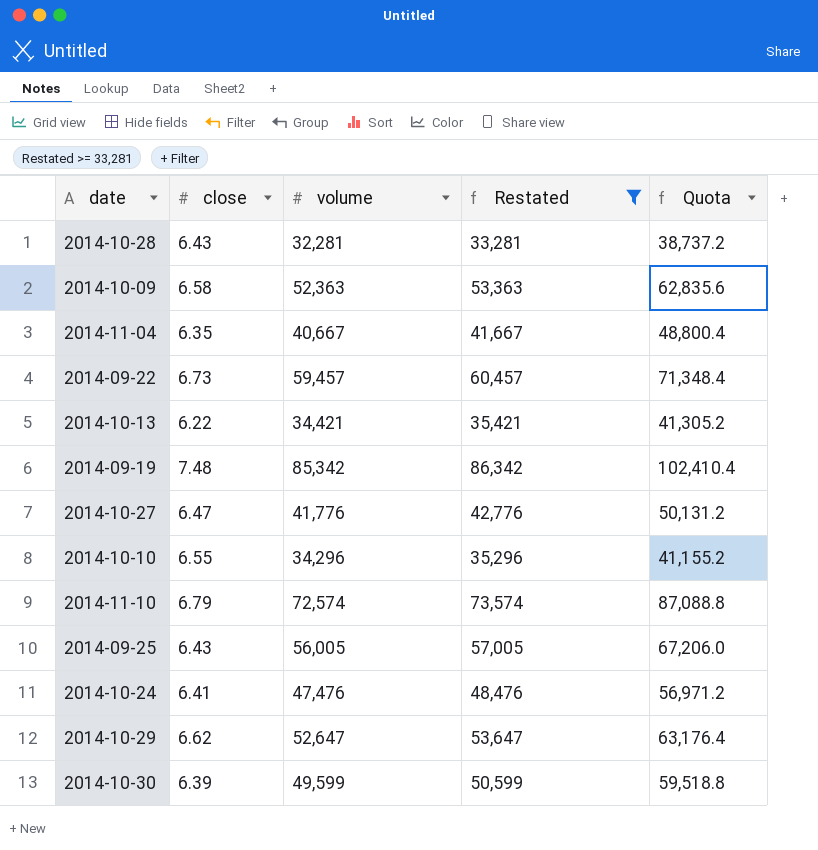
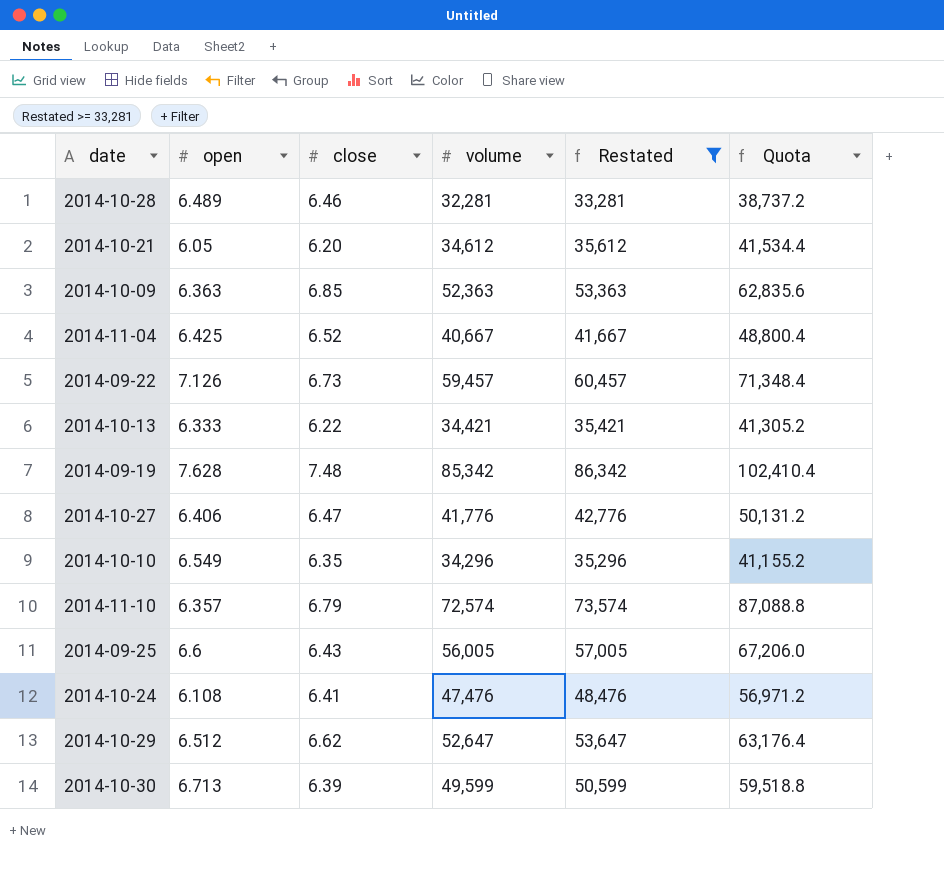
column open | position: none -> 2
2014-10-28 | close: 6.43 -> 6.46
row 2014-10-21: none -> 6.05 | 6.20 | 34,612 | 35,612 | 41,534.4
2014-10-09 | close: 6.58 -> 6.85
2014-11-04 | close: 6.35 -> 6.52
2014-10-10 | close: 6.55 -> 6.35

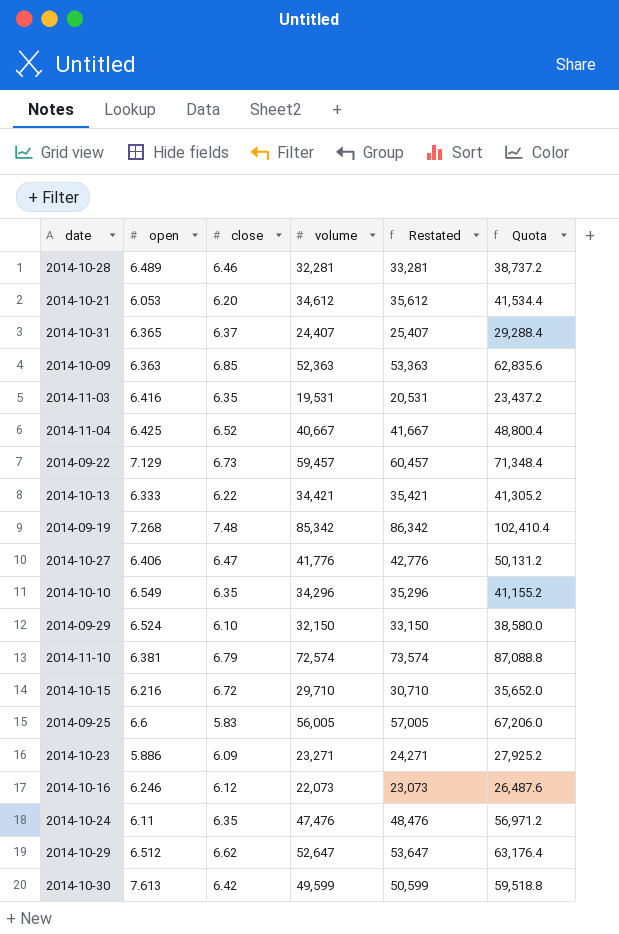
filter: Restated >= 33,281 -> none
2014-10-21 | open: 6.05 -> 6.053
2014-09-22 | open: 7.126 -> 7.129
2014-09-19 | open: 7.628 -> 7.268
2014-11-10 | open: 6.357 -> 6.381
2014-09-25 | close: 6.43 -> 5.83
2014-10-24 | open: 6.108 -> 6.11
2014-10-24 | close: 6.41 -> 6.35
2014-10-30 | open: 6.713 -> 7.613
2014-10-30 | close: 6.39 -> 6.42

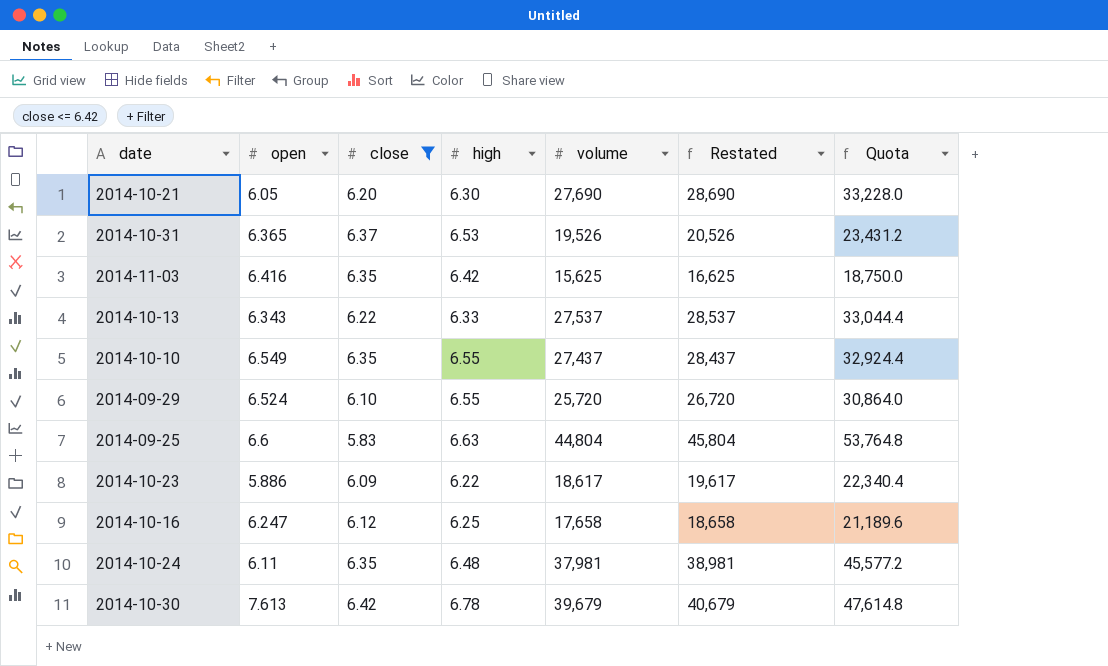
filter: none -> close <= 6.42
column high | position: none -> 4
2014-10-21 | open: 6.053 -> 6.05
2014-10-21 | volume: 34,612 -> 27,690
2014-10-21 | Restated: 35,612 -> 28,690
2014-10-21 | Quota: 41,534.4 -> 33,228.0
2014-10-31 | volume: 24,407 -> 19,526
2014-10-31 | Restated: 25,407 -> 20,526
2014-10-31 | Quota: 29,288.4 -> 23,431.2
2014-11-03 | volume: 19,531 -> 15,625
2014-11-03 | Restated: 20,531 -> 16,625
2014-11-03 | Quota: 23,437.2 -> 18,750.0
2014-10-13 | open: 6.333 -> 6.343
2014-10-13 | volume: 34,421 -> 27,537
2014-10-13 | Restated: 35,421 -> 28,537
2014-10-13 | Quota: 41,305.2 -> 33,044.4
2014-10-10 | volume: 34,296 -> 27,437
2014-10-10 | Restated: 35,296 -> 28,437
2014-10-10 | Quota: 41,155.2 -> 32,924.4
2014-09-29 | volume: 32,150 -> 25,720
2014-09-29 | Restated: 33,150 -> 26,720
2014-09-29 | Quota: 38,580.0 -> 30,864.0
2014-09-25 | volume: 56,005 -> 44,804
2014-09-25 | Restated: 57,005 -> 45,804
2014-09-25 | Quota: 67,206.0 -> 53,764.8
2014-10-23 | volume: 23,271 -> 18,617
2014-10-23 | Restated: 24,271 -> 19,617
2014-10-23 | Quota: 27,925.2 -> 22,340.4
2014-10-16 | open: 6.246 -> 6.247
2014-10-16 | volume: 22,073 -> 17,658
2014-10-16 | Restated: 23,073 -> 18,658
2014-10-16 | Quota: 26,487.6 -> 21,189.6
2014-10-24 | volume: 47,476 -> 37,981
2014-10-24 | Restated: 48,476 -> 38,981
2014-10-24 | Quota: 56,971.2 -> 45,577.2
2014-10-30 | volume: 49,599 -> 39,679
2014-10-30 | Restated: 50,599 -> 40,679
2014-10-30 | Quota: 59,518.8 -> 47,614.8

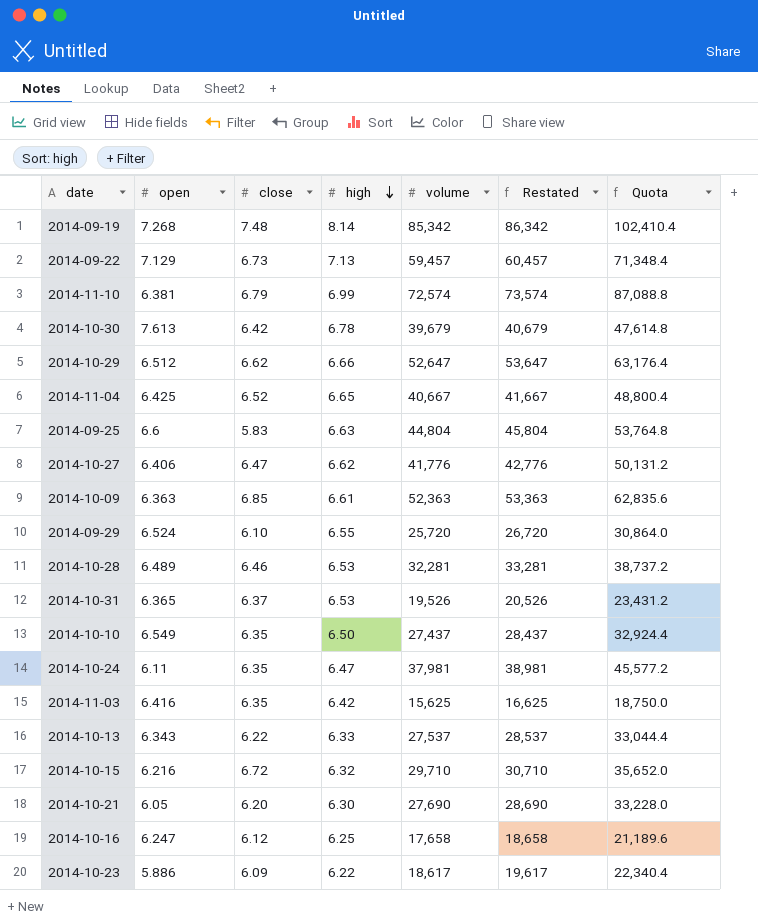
filter: close <= 6.42 -> none
row order: none -> high descending
2014-10-10 | high: 6.55 -> 6.50
2014-10-24 | high: 6.48 -> 6.47

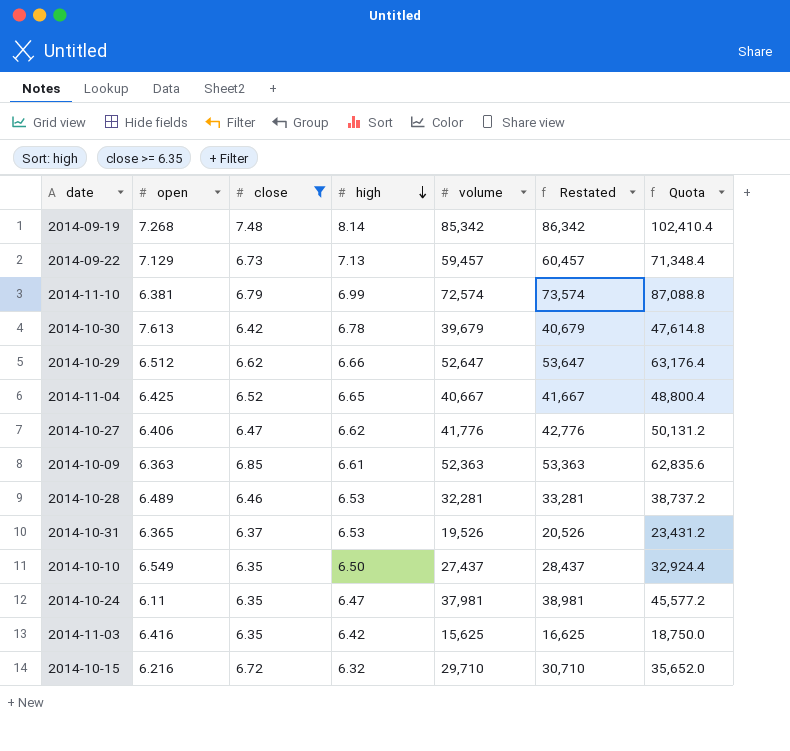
filter: none -> close >= 6.35

